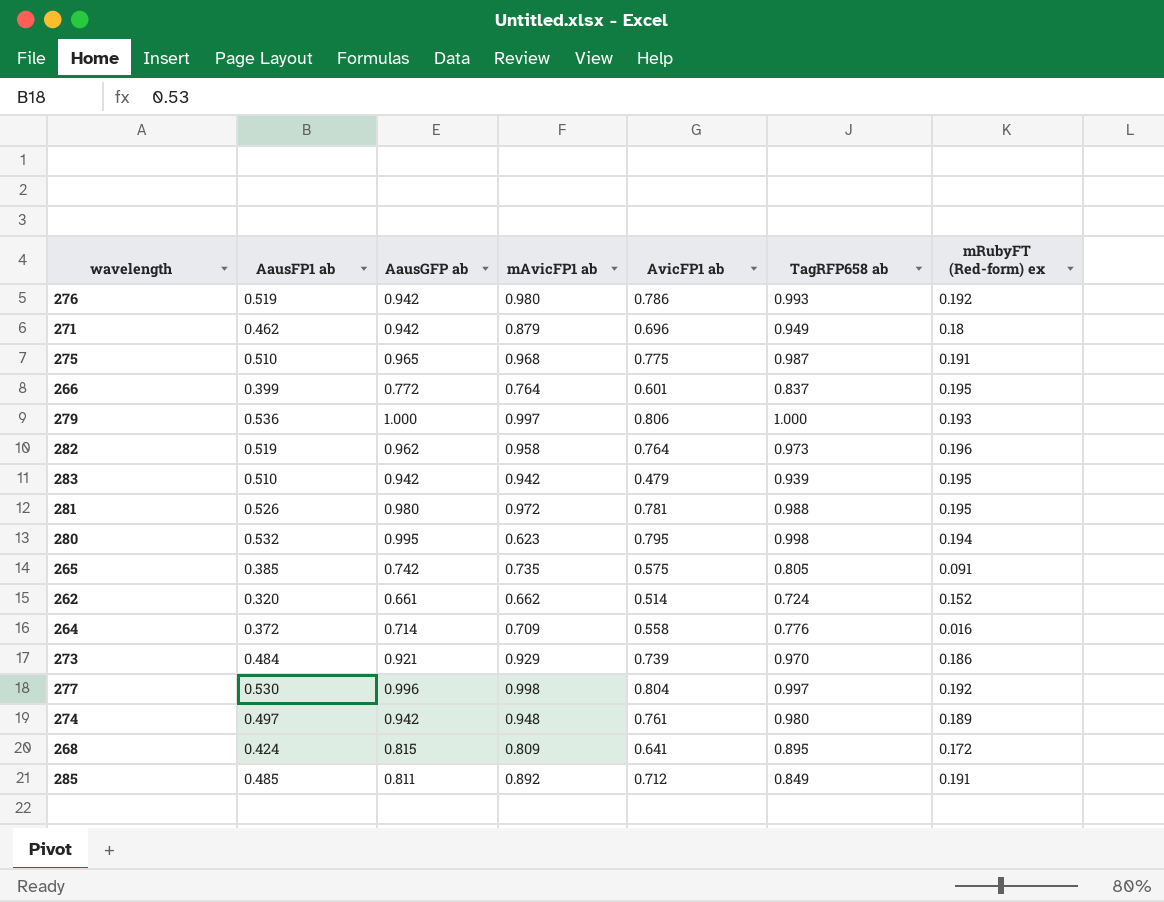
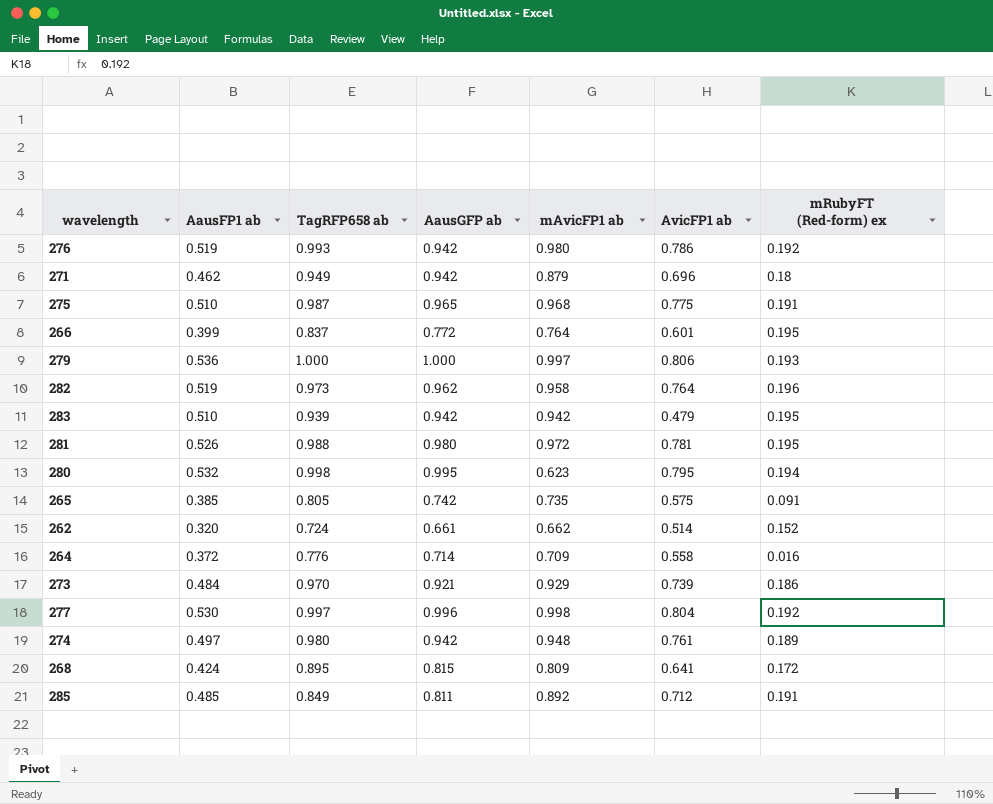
column TagRFP658 ab | position: 6 -> 3

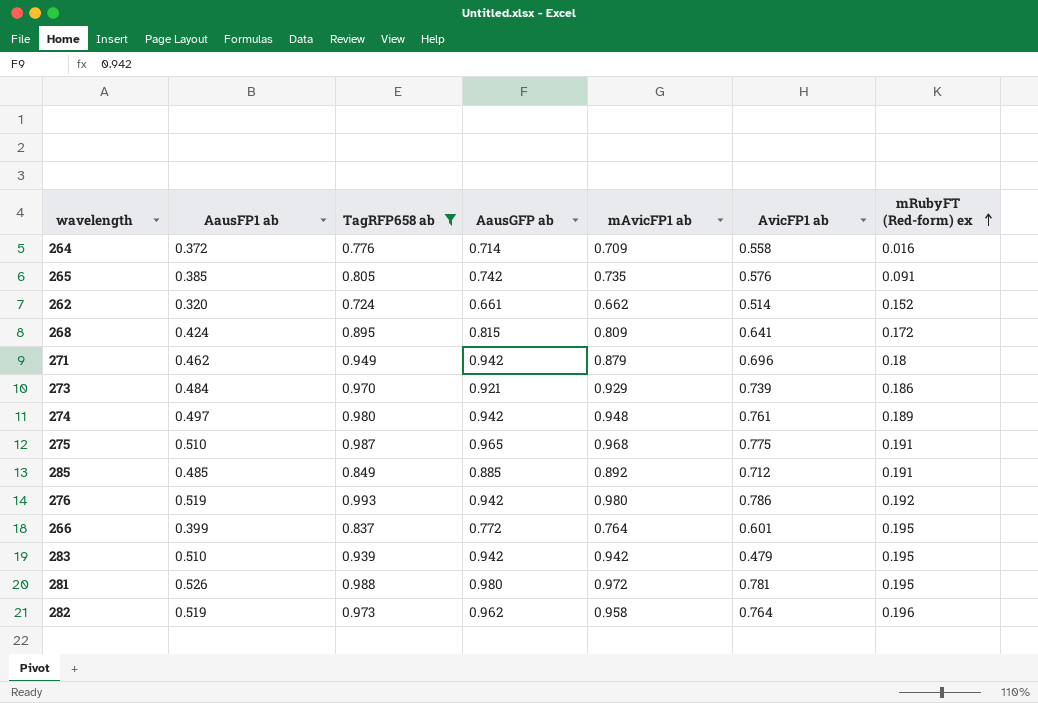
filter: none -> TagRFP658 ab <= 0.993
row order: none -> mRubyFT (Red-form) ex ascending
265 | AvicFP1 ab: 0.575 -> 0.576
285 | AausGFP ab: 0.811 -> 0.885

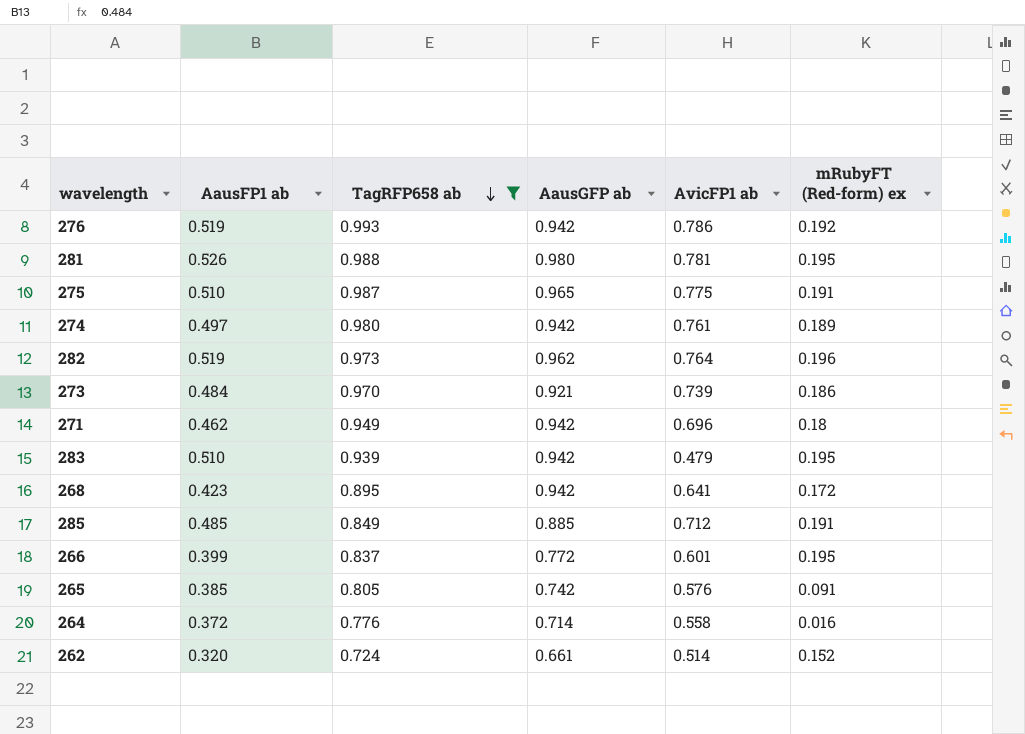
row order: mRubyFT (Red-form) ex ascending -> TagRFP658 ab descending
column mAvicFP1 ab | position: 5 -> none
268 | AausFP1 ab: 0.424 -> 0.423
268 | AausGFP ab: 0.815 -> 0.942

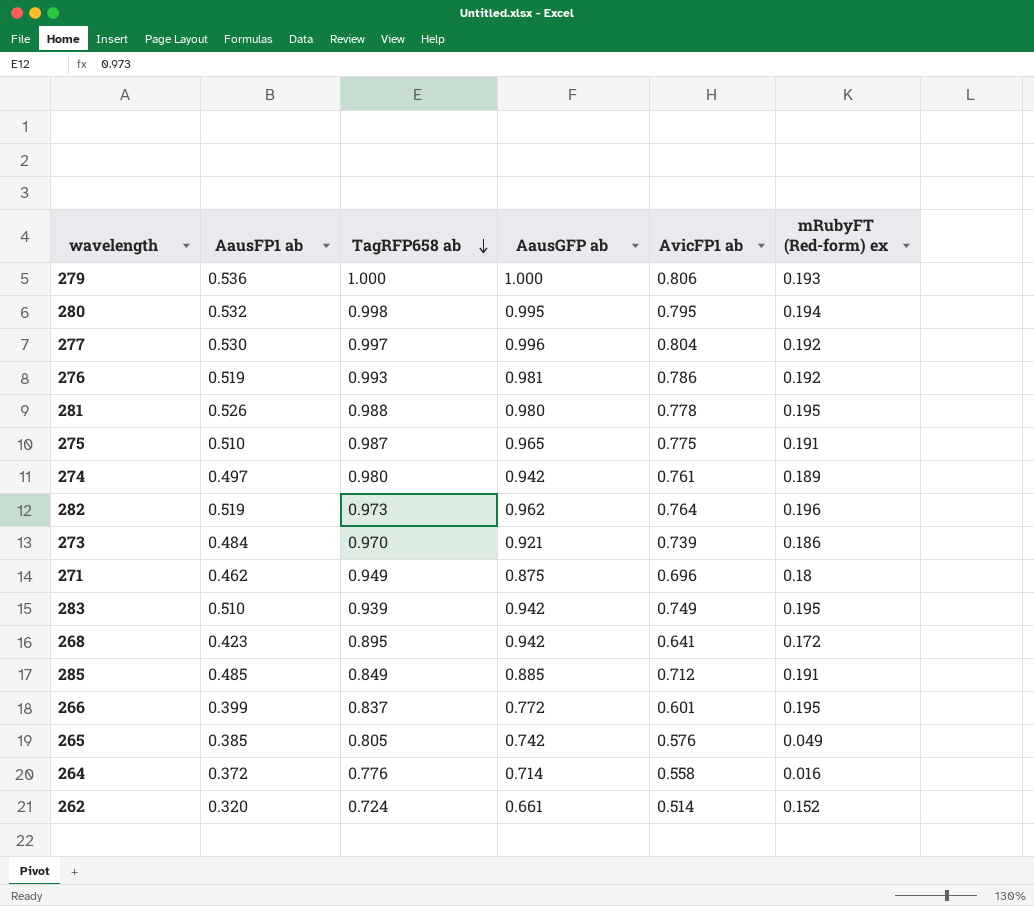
filter: TagRFP658 ab <= 0.993 -> none
276 | AausGFP ab: 0.942 -> 0.981
281 | AvicFP1 ab: 0.781 -> 0.778
271 | AausGFP ab: 0.942 -> 0.875
283 | AvicFP1 ab: 0.479 -> 0.749
265 | mRubyFT (Red-form) ex: 0.091 -> 0.049

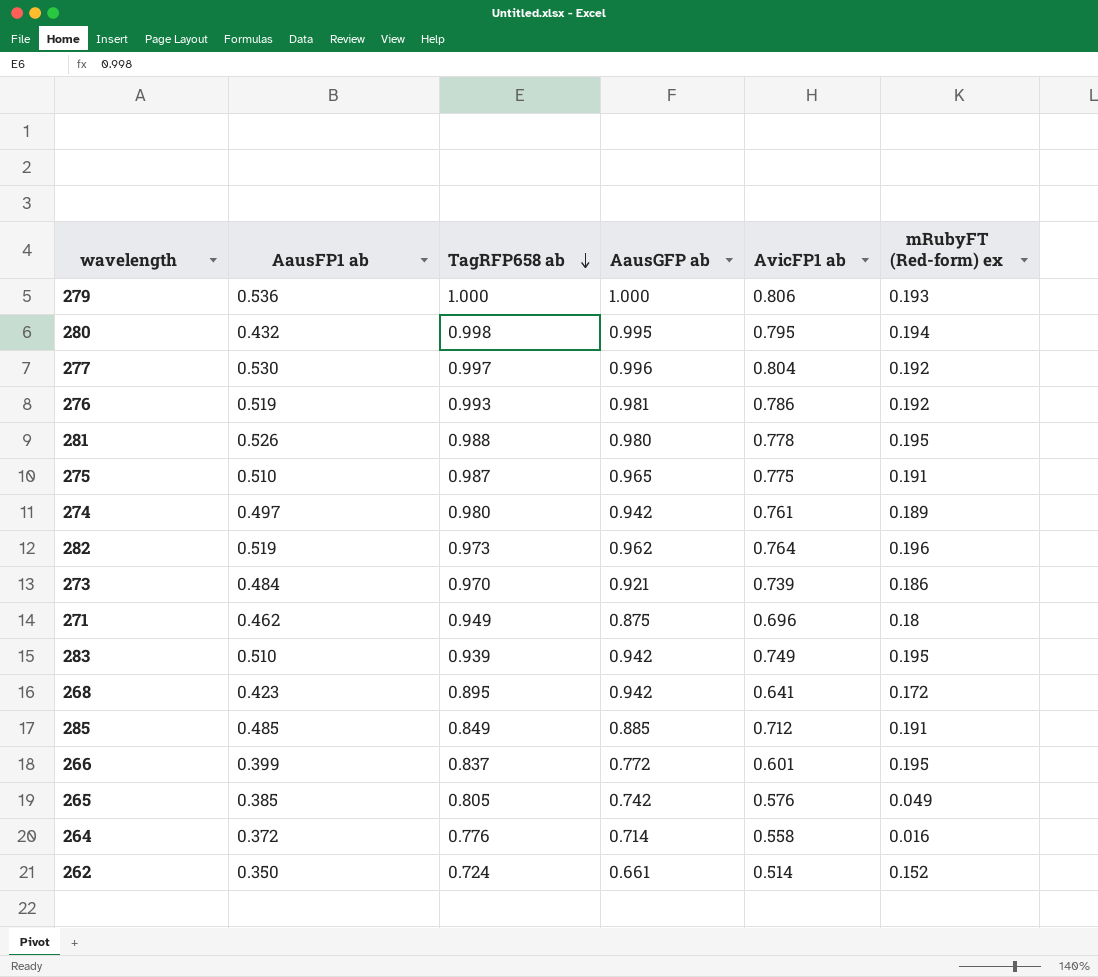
280 | AausFP1 ab: 0.532 -> 0.432
262 | AausFP1 ab: 0.320 -> 0.350

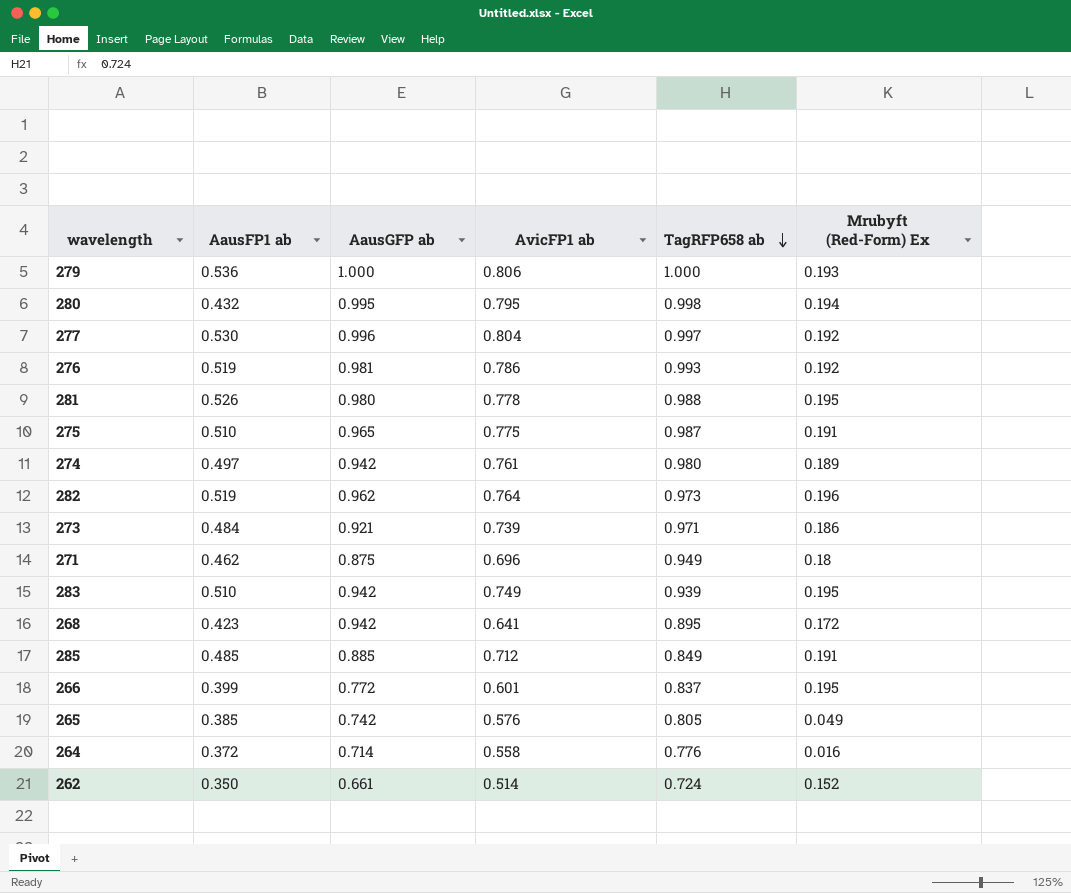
column TagRFP658 ab | position: 3 -> 5
column name: mRubyFT (Red-form) ex -> Mrubyft (Red-Form) Ex
273 | TagRFP658 ab: 0.970 -> 0.971

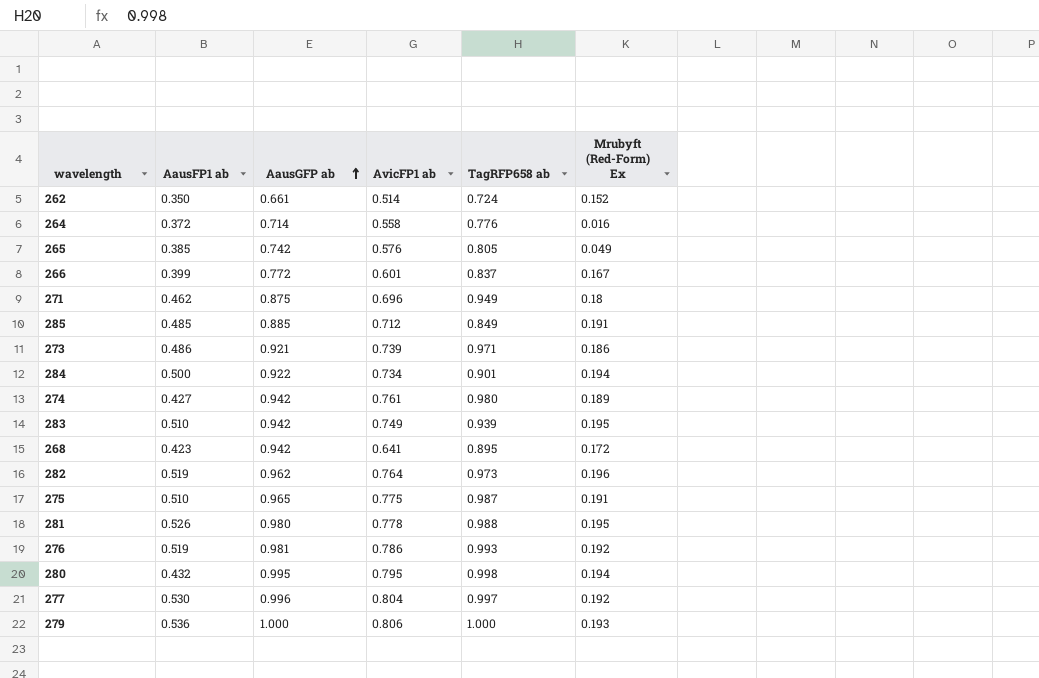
row order: TagRFP658 ab descending -> AausGFP ab ascending
266 | Mrubyft (Red-Form) Ex: 0.195 -> 0.167
273 | AausFP1 ab: 0.484 -> 0.486
row 284: none -> 0.500 | 0.922 | 0.734 | 0.901 | 0.194
274 | AausFP1 ab: 0.497 -> 0.427

